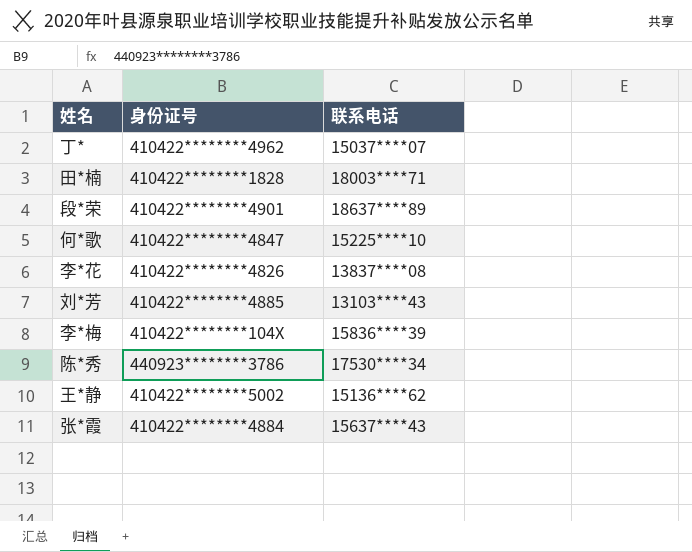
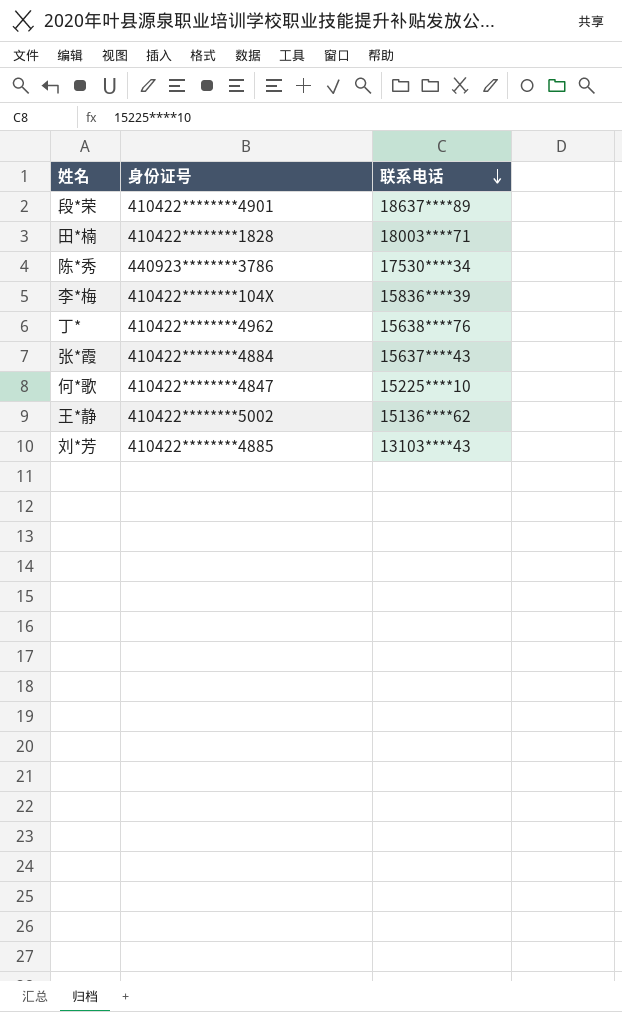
row order: none -> 联系电话 descending
row 李*花: 410422********4826 | 13837****08 -> none
丁* | 联系电话: 15037****07 -> 15638****76

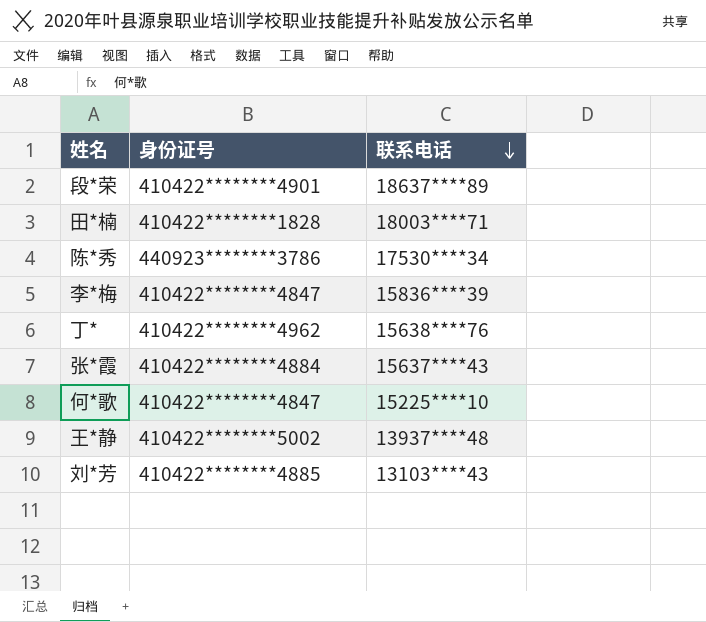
李*梅 | 身份证号: 410422********104X -> 410422********4847
王*静 | 联系电话: 15136****62 -> 13937****48

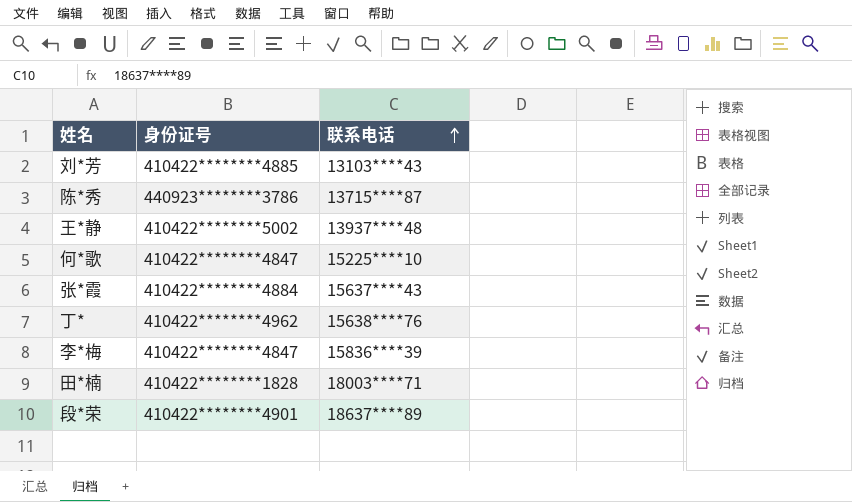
row order: 联系电话 descending -> 联系电话 ascending
陈*秀 | 联系电话: 17530****34 -> 13715****87

